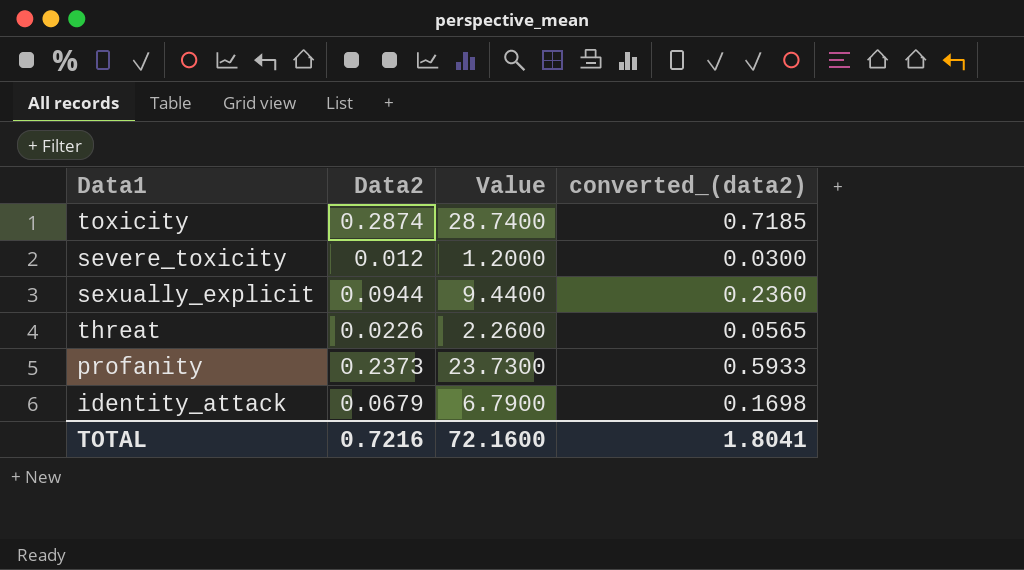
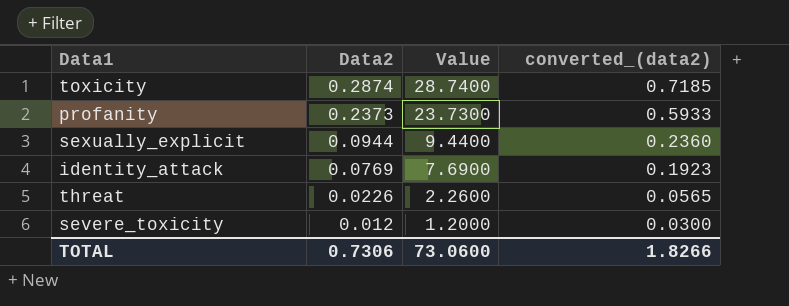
row order: none -> Data2 descending
identity_attack | Data2: 0.0679 -> 0.0769
identity_attack | Value: 6.7900 -> 7.6900
identity_attack | converted_(data2): 0.1698 -> 0.1923
TOTAL | Data2: 0.7216 -> 0.7306
TOTAL | Value: 72.1600 -> 73.0600
TOTAL | converted_(data2): 1.8041 -> 1.8266

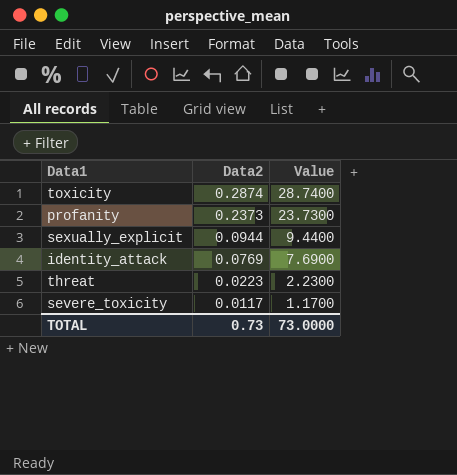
column converted_(data2) | formula: [Data2] * 2.5 -> none
threat | Data2: 0.0226 -> 0.0223
threat | Value: 2.2600 -> 2.2300
severe_toxicity | Data2: 0.012 -> 0.0117
severe_toxicity | Value: 1.2000 -> 1.1700
TOTAL | Data2: 0.7306 -> 0.73
TOTAL | Value: 73.0600 -> 73.0000

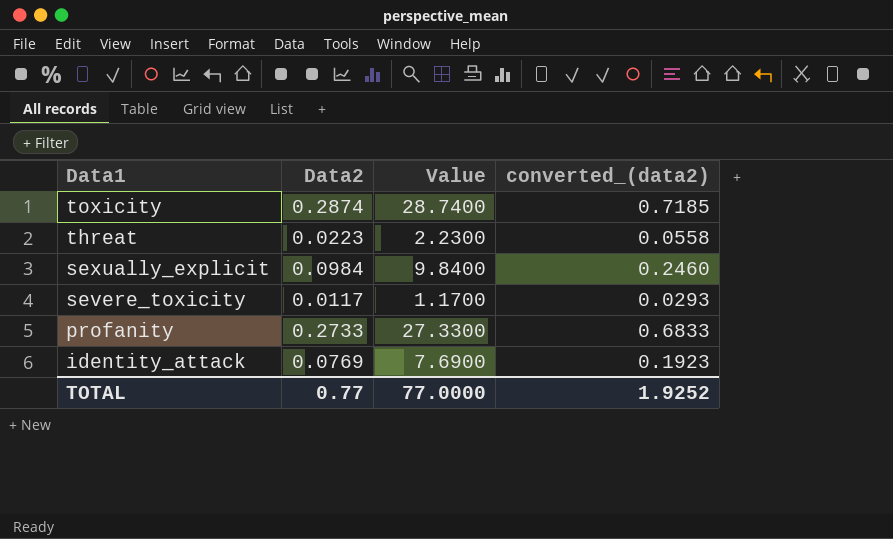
row order: Data2 descending -> Data1 descending
column converted_(data2) | formula: none -> [Data2] * 2.5
sexually_explicit | Data2: 0.0944 -> 0.0984
sexually_explicit | Value: 9.4400 -> 9.8400
profanity | Data2: 0.2373 -> 0.2733
profanity | Value: 23.7300 -> 27.3300
TOTAL | Data2: 0.73 -> 0.77
TOTAL | Value: 73.0000 -> 77.0000

